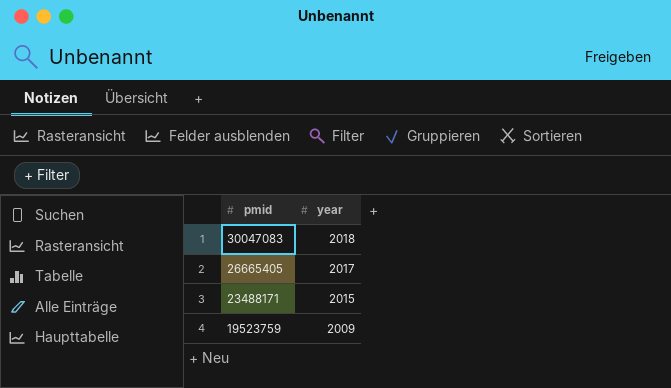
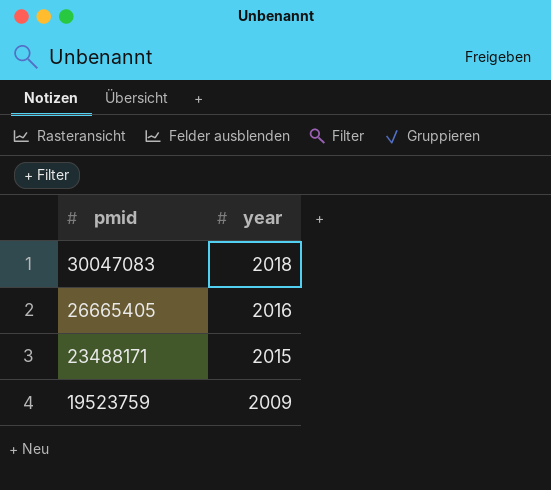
26665405 | year: 2017 -> 2016

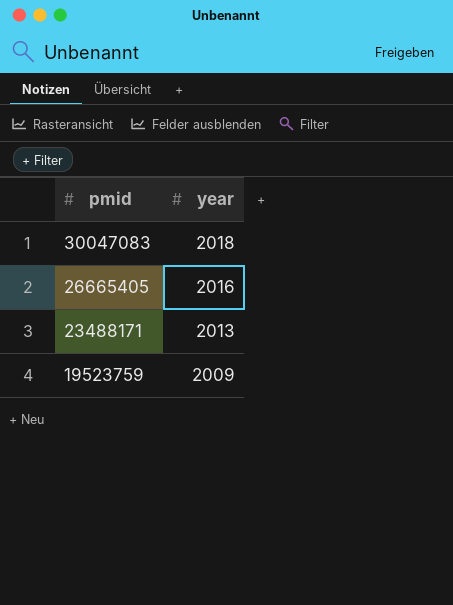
23488171 | year: 2015 -> 2013

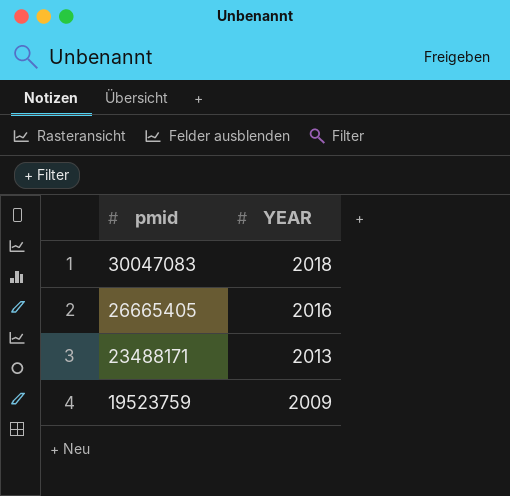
column name: year -> YEAR

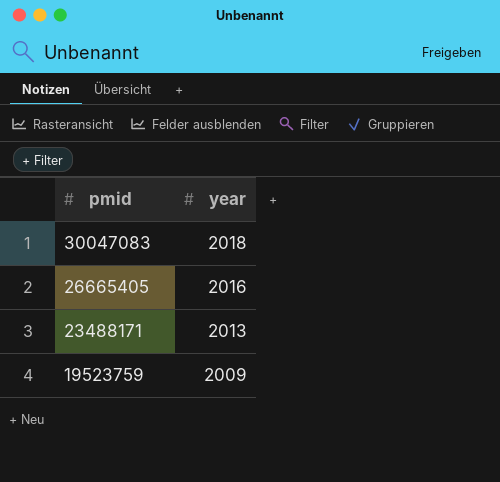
column name: YEAR -> year

